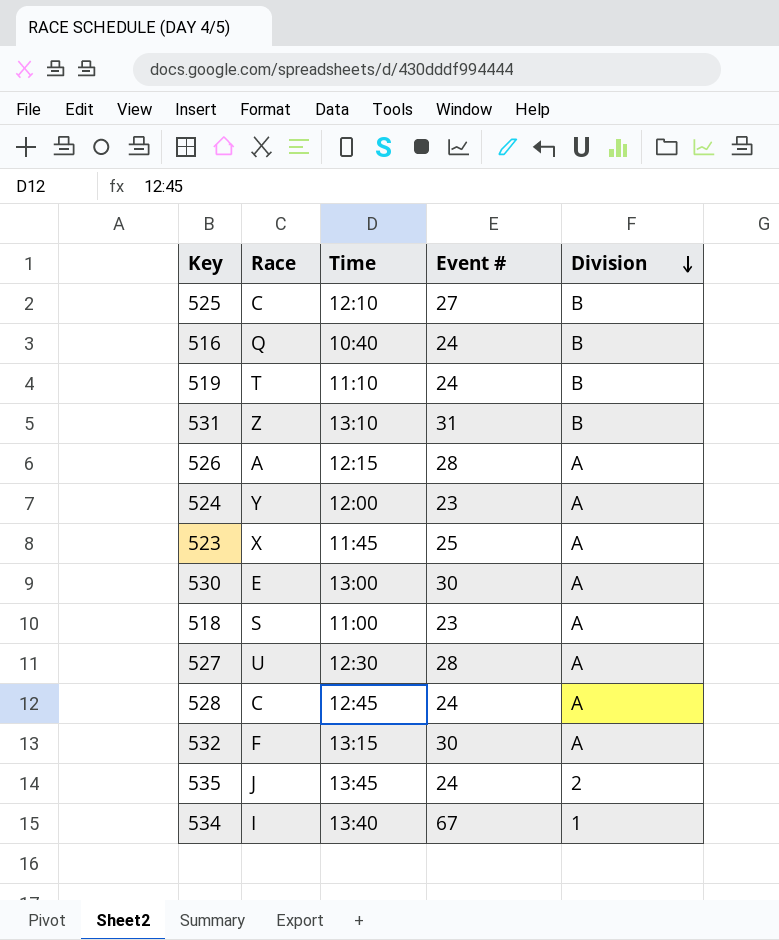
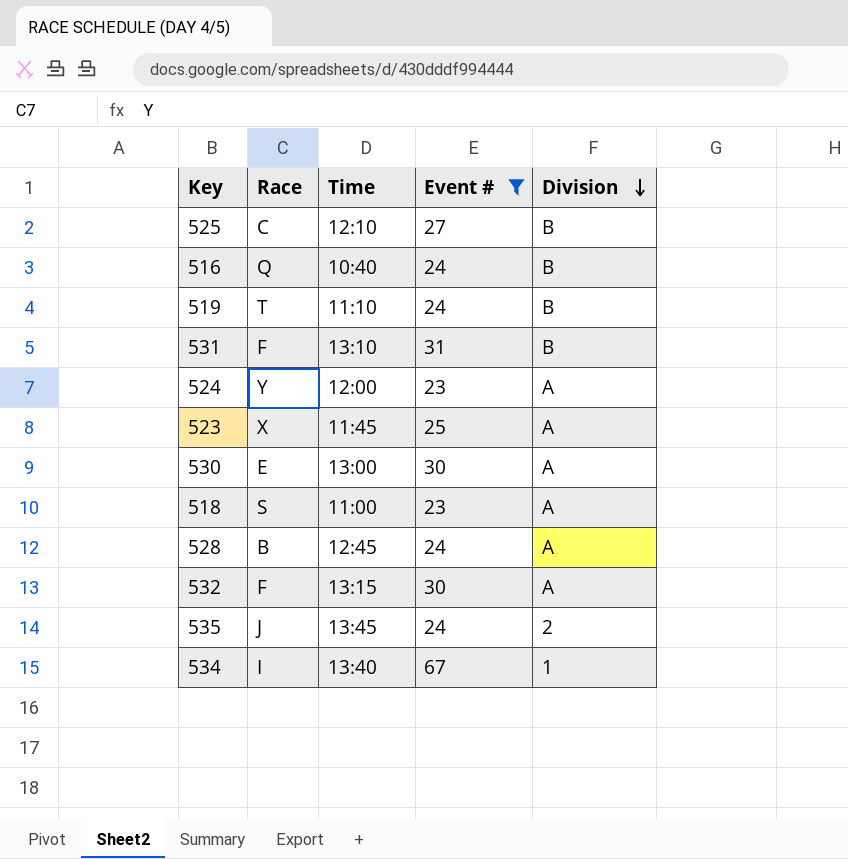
filter: none -> Event # != 28
531 | Race: Z -> F
528 | Race: C -> B

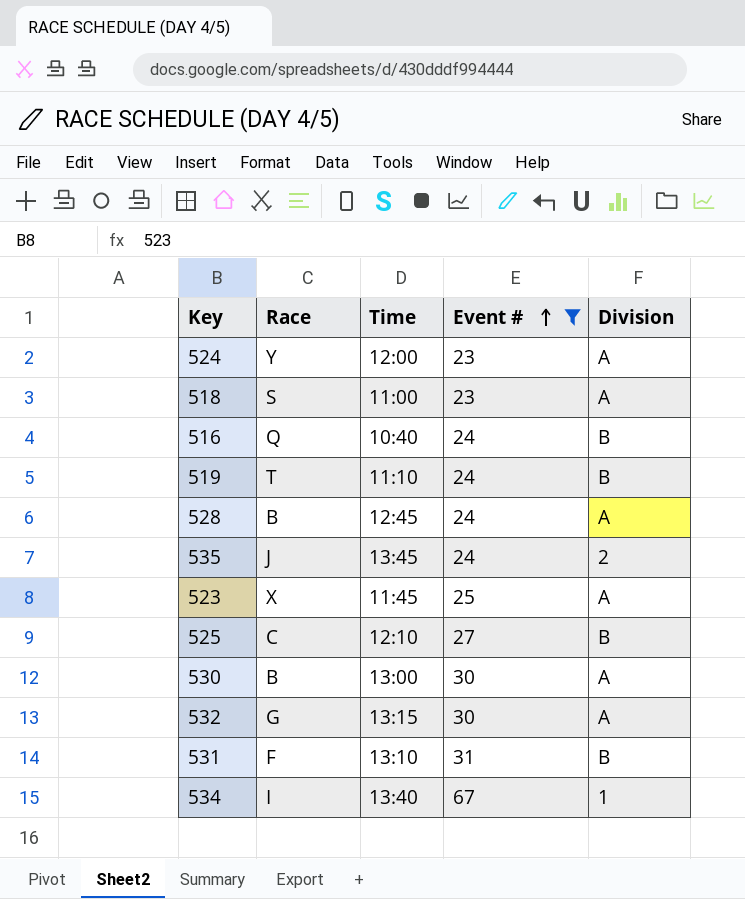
row order: Division descending -> Event # ascending
530 | Race: E -> B
532 | Race: F -> G

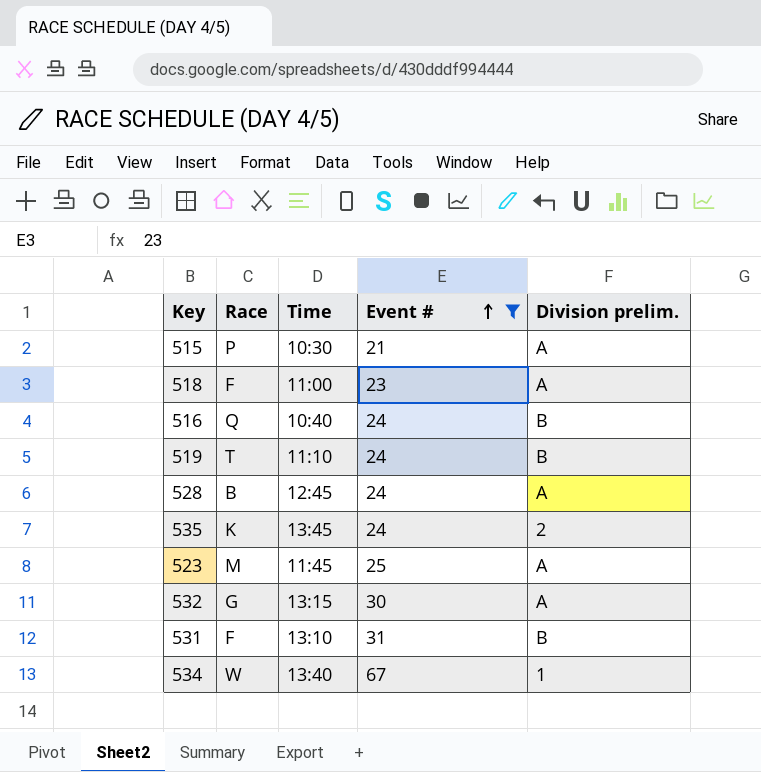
column name: Division -> Division prelim.
row 524: Y | 12:00 | 23 | A -> none
row 525: C | 12:10 | 27 | B -> none
row 530: B | 13:00 | 30 | A -> none
row 515: none -> P | 10:30 | 21 | A
518 | Race: S -> F
535 | Race: J -> K
523 | Race: X -> M
534 | Race: I -> W

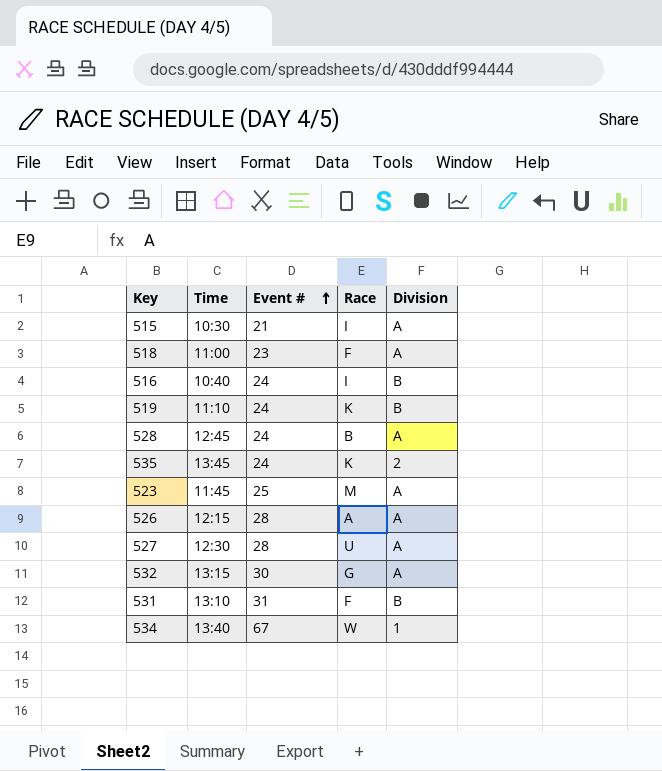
filter: Event # != 28 -> none
column Race | position: 2 -> 4
column name: Division prelim. -> Division
515 | Race: P -> I
516 | Race: Q -> I
519 | Race: T -> K

